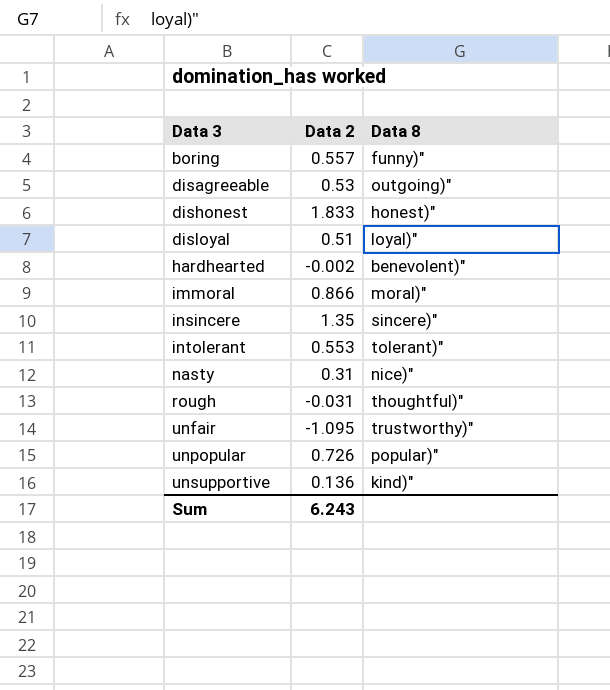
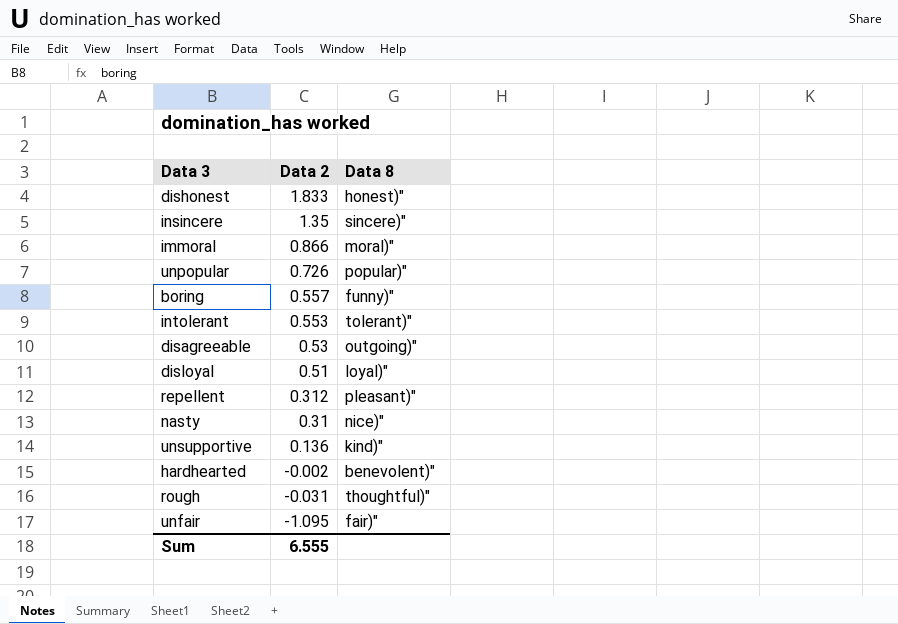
row order: Data 3 ascending -> Data 2 descending
row repellent: none -> 0.312 | pleasant)"
unfair | Data 8: trustworthy)" -> fair)"
Sum | Data 2: 6.243 -> 6.555

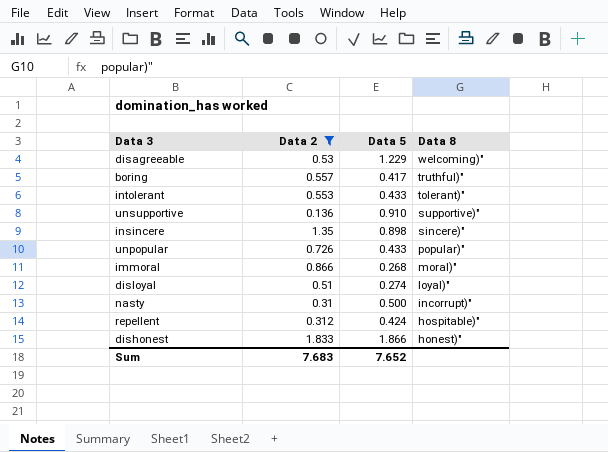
filter: none -> Data 2 >= 0.136
row order: Data 2 descending -> Data 8 descending
column Data 5 | position: none -> 3
disagreeable | Data 8: outgoing)" -> welcoming)"
boring | Data 8: funny)" -> truthful)"
unsupportive | Data 8: kind)" -> supportive)"
nasty | Data 8: nice)" -> incorrupt)"
repellent | Data 8: pleasant)" -> hospitable)"
Sum | Data 2: 6.555 -> 7.683

